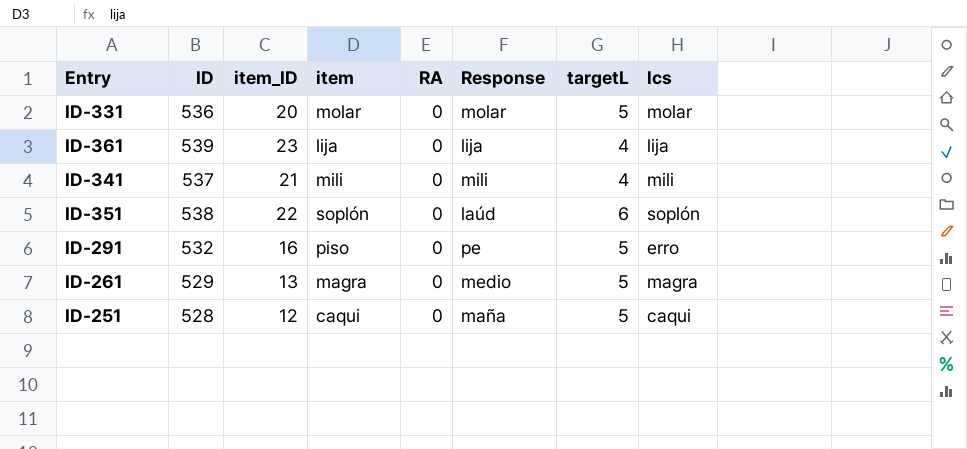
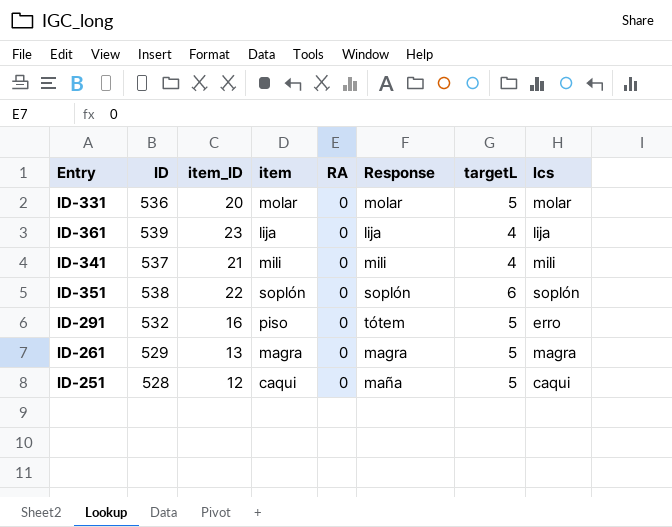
ID-351 | Response: laúd -> soplón
ID-291 | Response: pe -> tótem
ID-261 | Response: medio -> magra

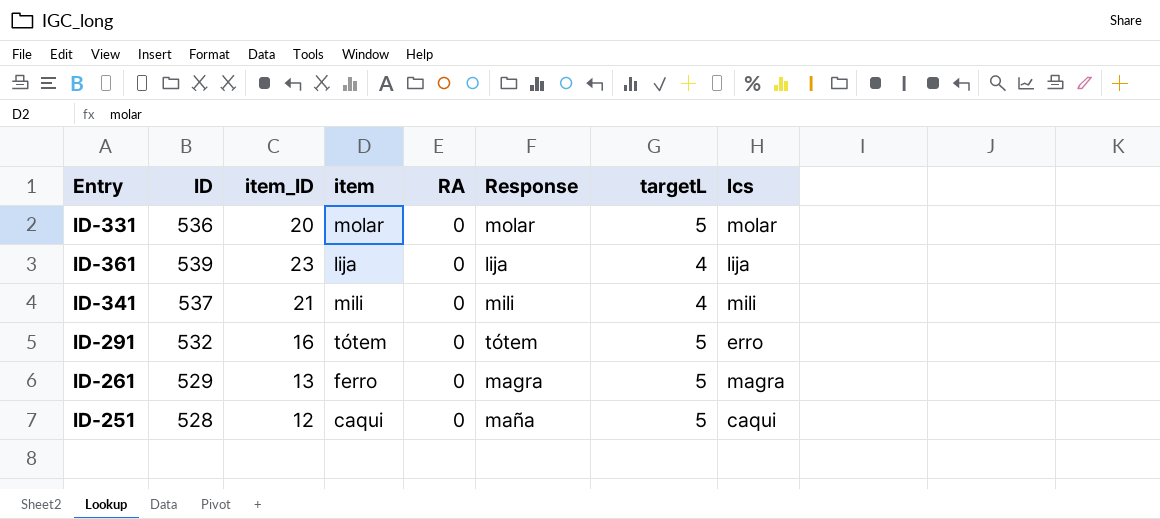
row ID-351: 538 | 22 | soplón | 0 | soplón | 6 | soplón -> none
ID-291 | item: piso -> tótem
ID-261 | item: magra -> ferro

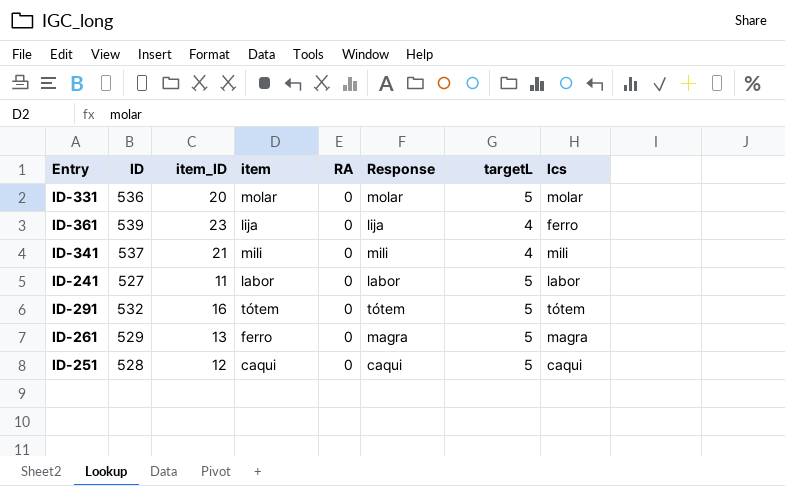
ID-361 | lcs: lija -> ferro
row ID-241: none -> 527 | 11 | labor | 0 | labor | 5 | labor
ID-291 | lcs: erro -> tótem
ID-251 | Response: maña -> caqui

